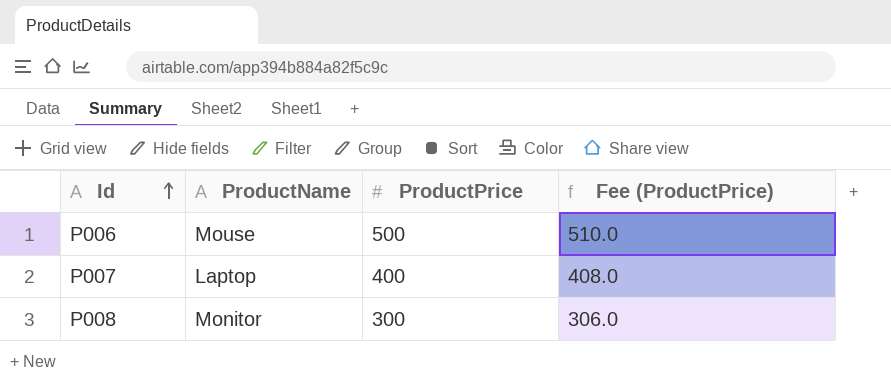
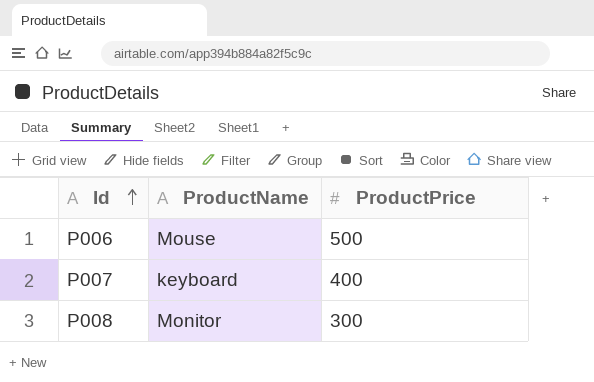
column Fee (ProductPrice) | formula: [ProductPrice] * 1.02 -> none
P007 | ProductName: Laptop -> keyboard

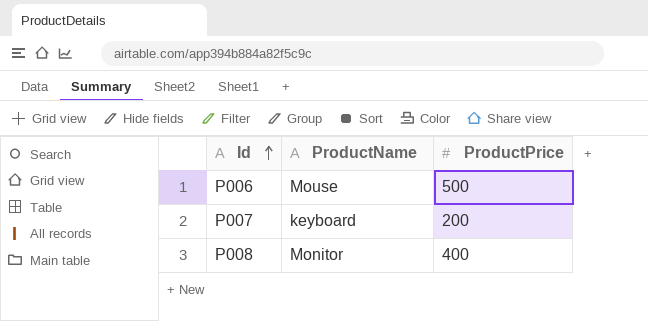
P007 | ProductPrice: 400 -> 200
P008 | ProductPrice: 300 -> 400

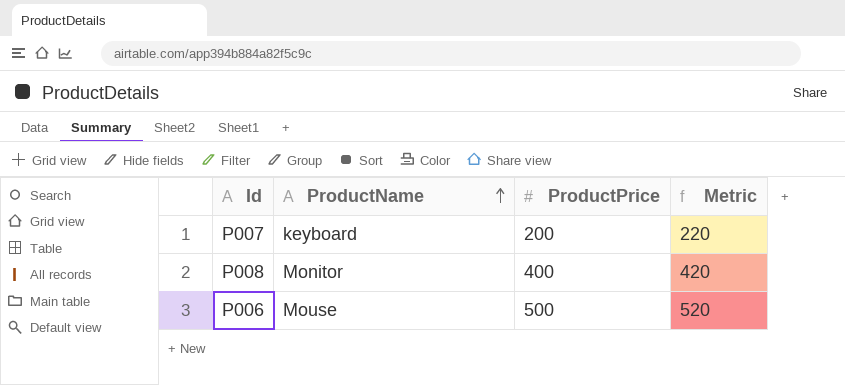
row order: Id ascending -> ProductName ascending
column Metric | formula: none -> [ProductPrice] + 20

